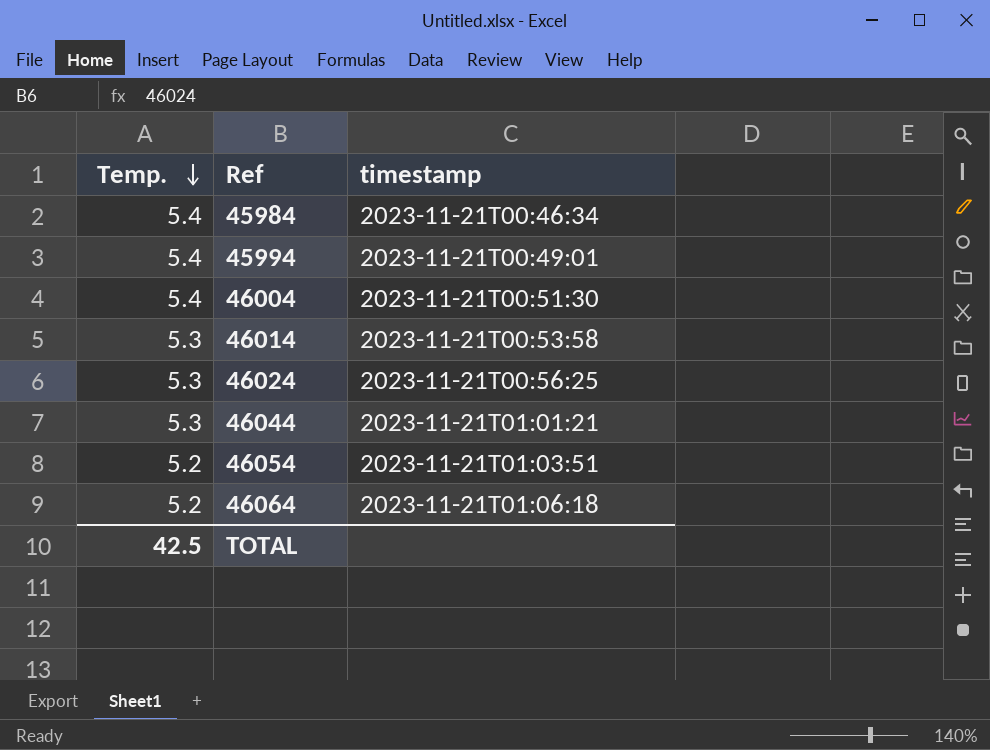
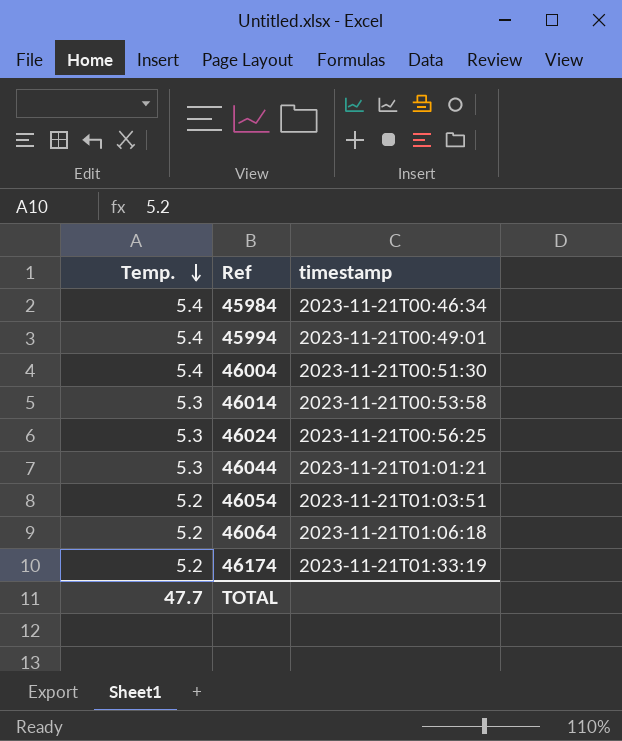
row 46174: none -> 5.2 | 2023-11-21T01:33:19
TOTAL | Temp.: 42.5 -> 47.7

